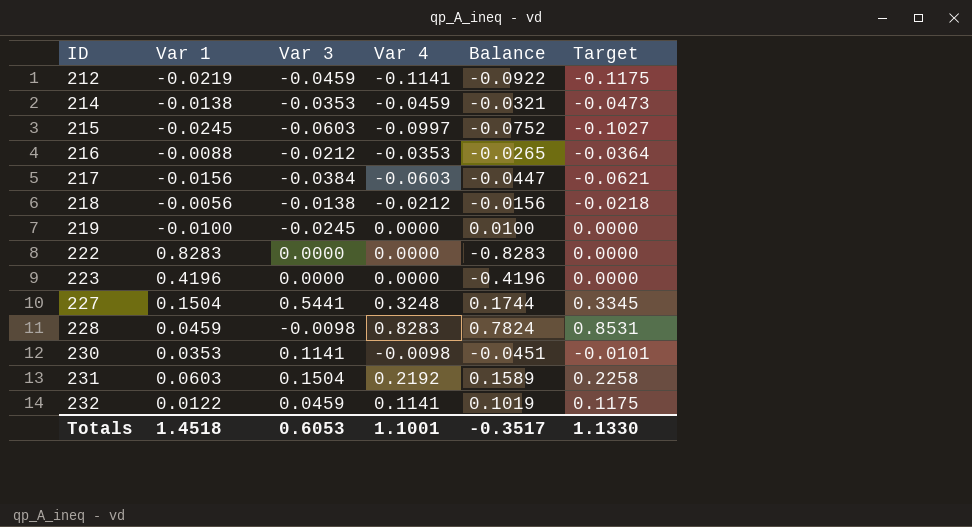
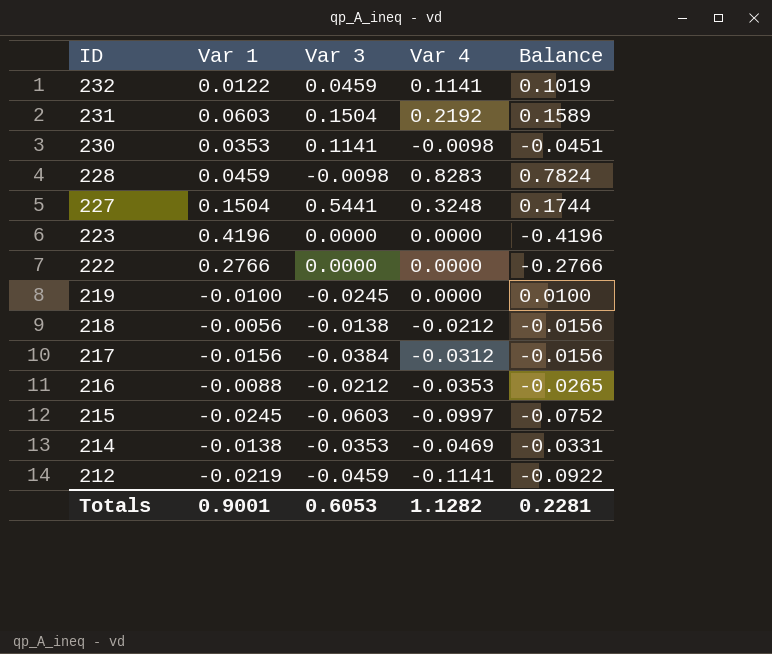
row order: ID ascending -> ID descending
column Target | formula: [Var 4] * 1.03 -> none
222 | Var 1: 0.8283 -> 0.2766
222 | Balance: -0.8283 -> -0.2766
217 | Var 4: -0.0603 -> -0.0312
217 | Balance: -0.0447 -> -0.0156
214 | Var 4: -0.0459 -> -0.0469
214 | Balance: -0.0321 -> -0.0331
Totals | Var 1: 1.4518 -> 0.9001
Totals | Var 4: 1.1001 -> 1.1282
Totals | Balance: -0.3517 -> 0.2281

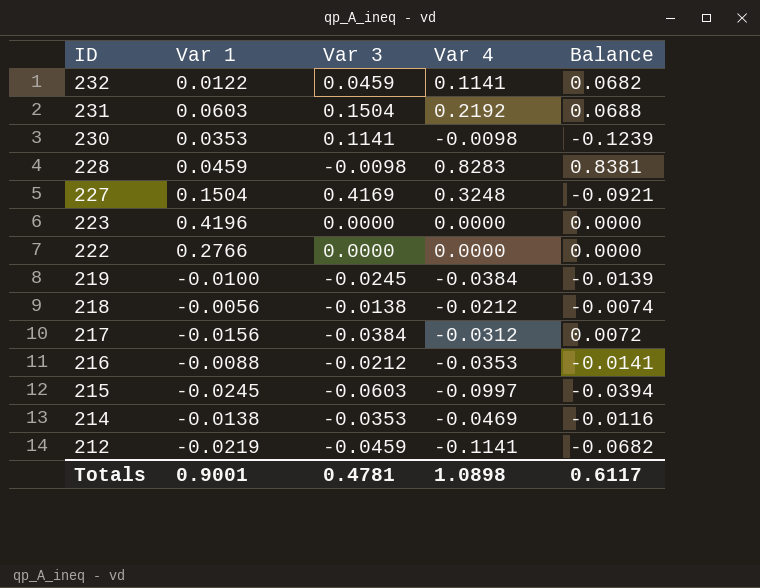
column Balance | formula: [Var 4] - [Var 1] -> [Var 4] - [Var 3]
227 | Var 3: 0.5441 -> 0.4169
219 | Var 4: 0.0000 -> -0.0384
Totals | Var 3: 0.6053 -> 0.4781
Totals | Var 4: 1.1282 -> 1.0898
Totals | Balance: 0.2281 -> 0.6117

